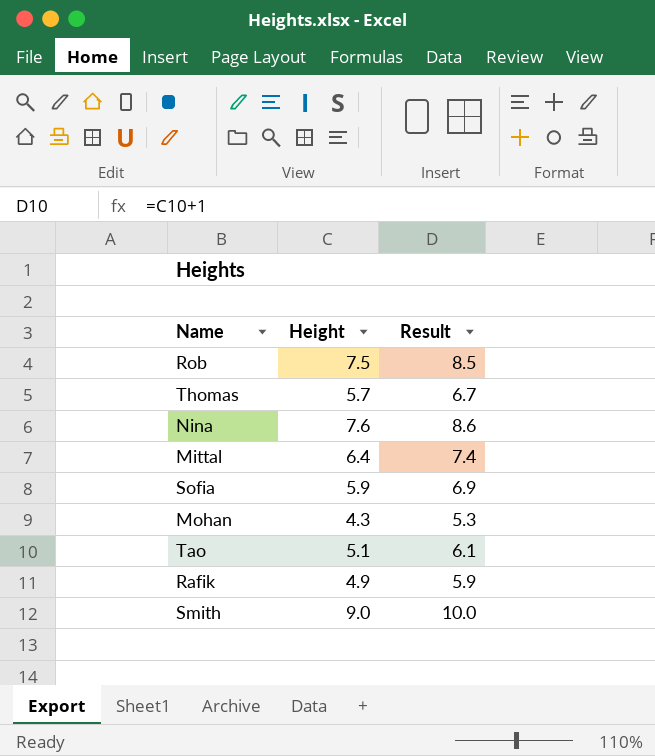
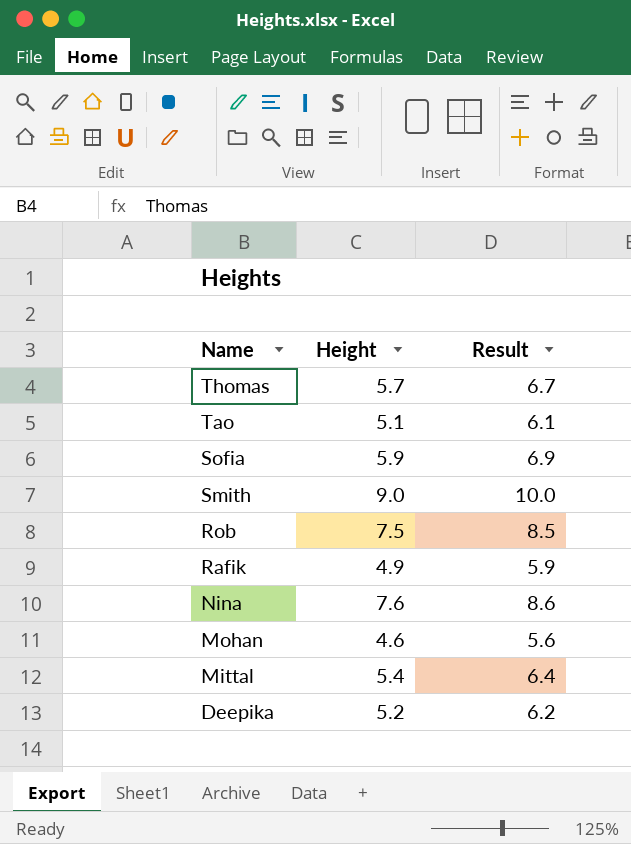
row order: none -> Name descending
Mohan | Height: 4.3 -> 4.6
Mohan | Result: 5.3 -> 5.6
Mittal | Height: 6.4 -> 5.4
Mittal | Result: 7.4 -> 6.4
row Deepika: none -> 5.2 | 6.2

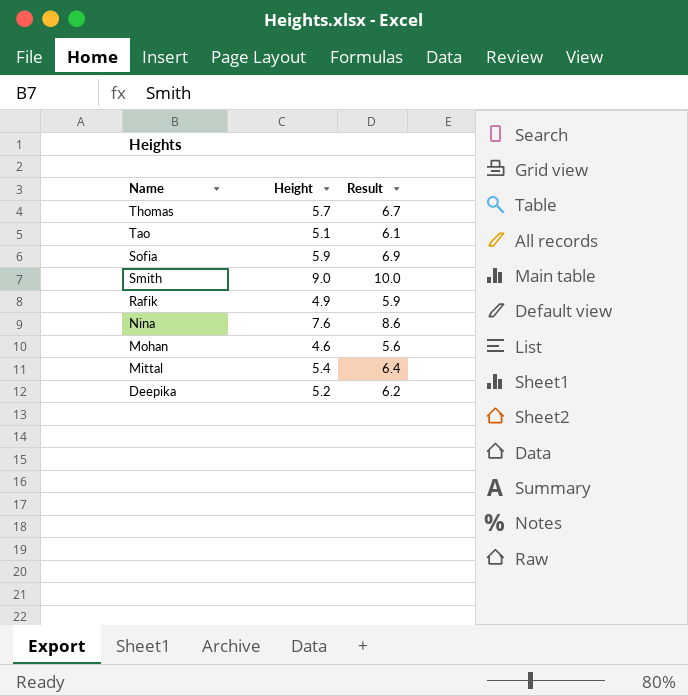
row Rob: 7.5 | 8.5 -> none

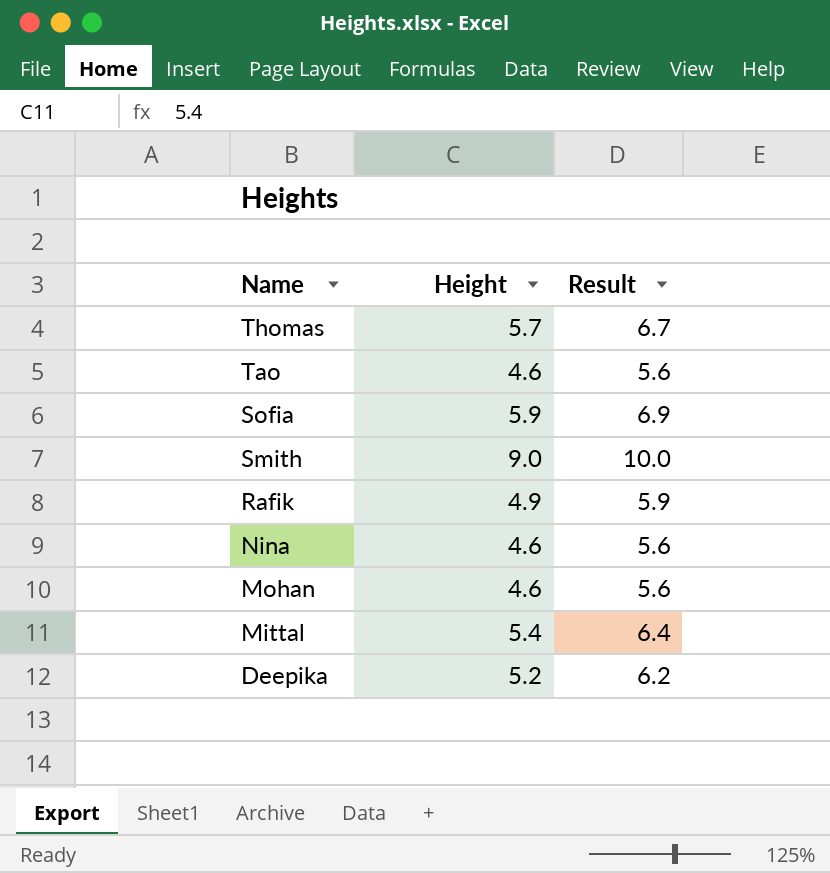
Tao | Height: 5.1 -> 4.6
Tao | Result: 6.1 -> 5.6
Nina | Height: 7.6 -> 4.6
Nina | Result: 8.6 -> 5.6

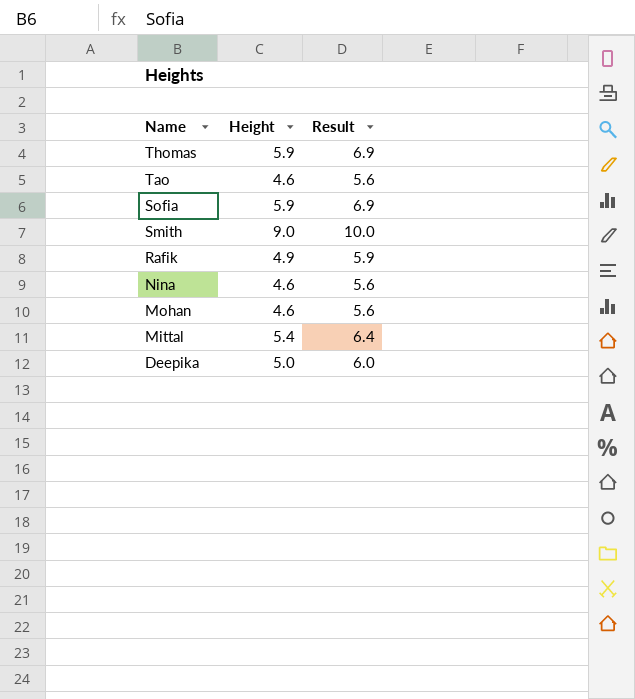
Thomas | Height: 5.7 -> 5.9
Thomas | Result: 6.7 -> 6.9
Deepika | Height: 5.2 -> 5.0
Deepika | Result: 6.2 -> 6.0

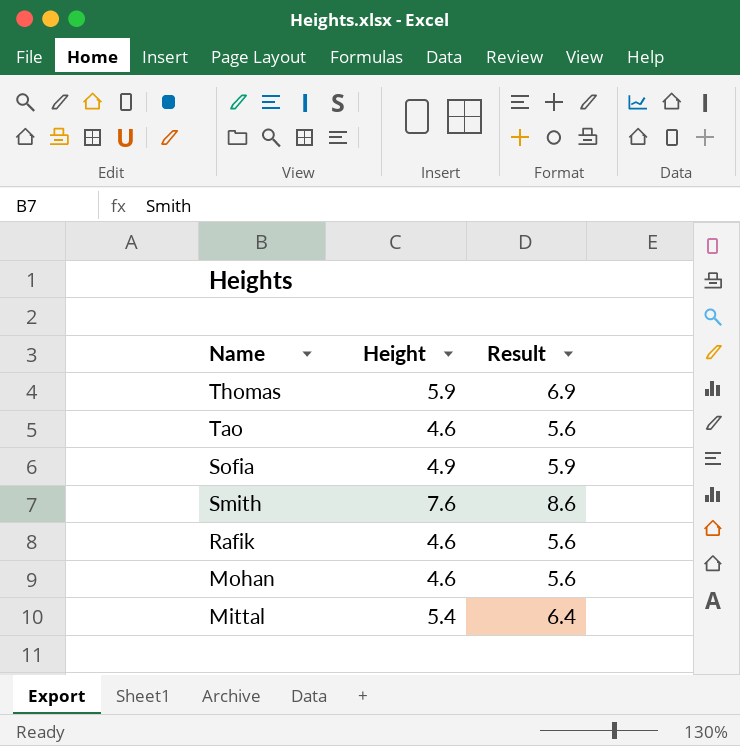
row Nina: 4.6 | 5.6 -> none
row Deepika: 5.0 | 6.0 -> none
Sofia | Height: 5.9 -> 4.9
Sofia | Result: 6.9 -> 5.9
Smith | Height: 9.0 -> 7.6
Smith | Result: 10.0 -> 8.6
Rafik | Height: 4.9 -> 4.6
Rafik | Result: 5.9 -> 5.6

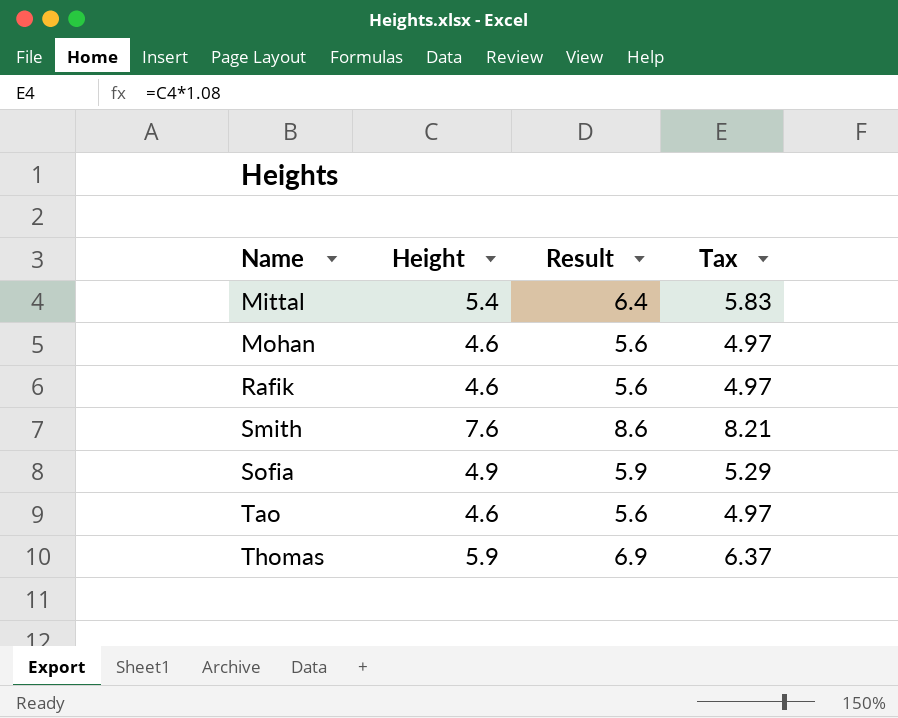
row order: Name descending -> Name ascending
column Tax | formula: none -> [Height] * 1.08

